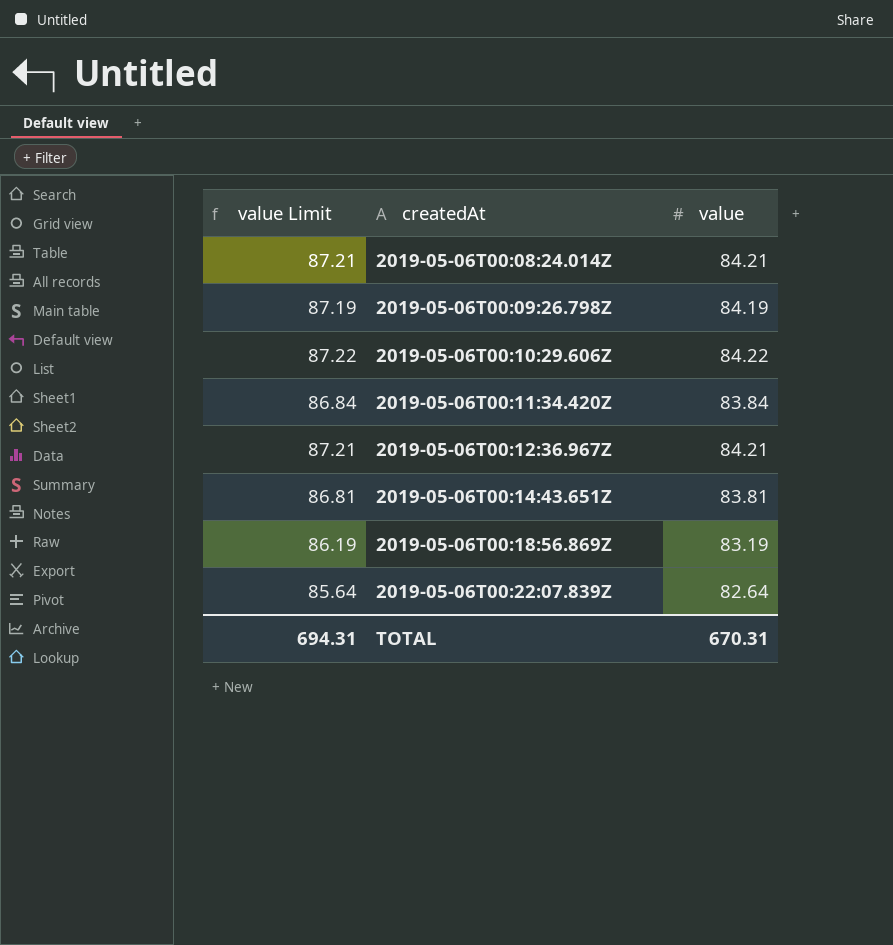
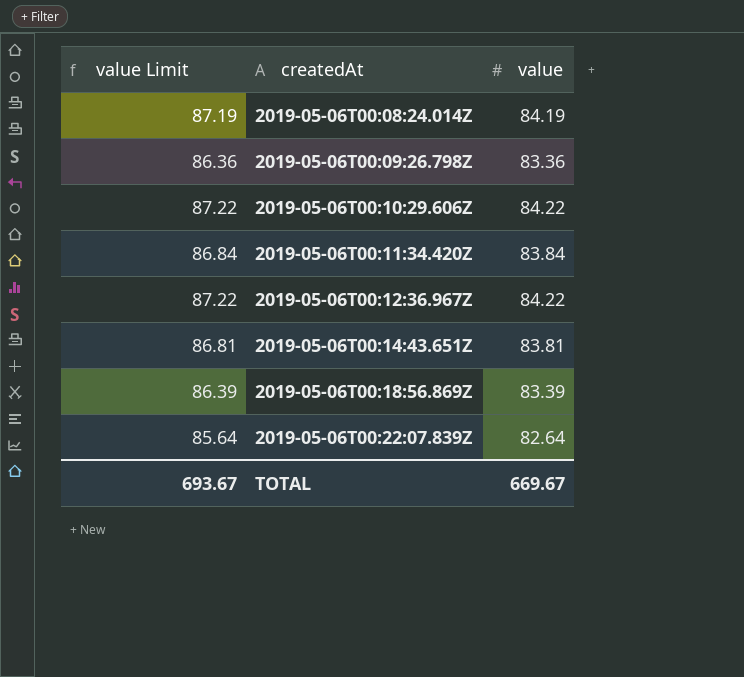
2019-05-06T00:08:24.014Z | value Limit: 87.21 -> 87.19
2019-05-06T00:08:24.014Z | value: 84.21 -> 84.19
2019-05-06T00:09:26.798Z | value Limit: 87.19 -> 86.36
2019-05-06T00:09:26.798Z | value: 84.19 -> 83.36
2019-05-06T00:12:36.967Z | value Limit: 87.21 -> 87.22
2019-05-06T00:12:36.967Z | value: 84.21 -> 84.22
2019-05-06T00:18:56.869Z | value Limit: 86.19 -> 86.39
2019-05-06T00:18:56.869Z | value: 83.19 -> 83.39
TOTAL | value Limit: 694.31 -> 693.67
TOTAL | value: 670.31 -> 669.67

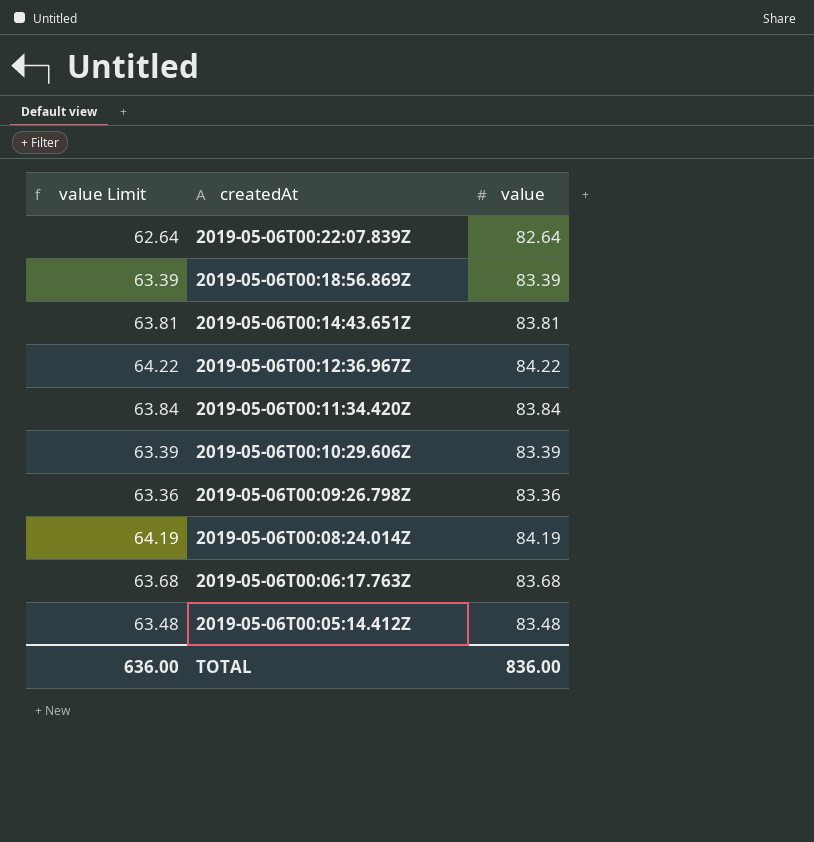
row order: createdAt ascending -> createdAt descending
column value Limit | formula: [value] + 3 -> [value] - 20
2019-05-06T00:10:29.606Z | value: 84.22 -> 83.39
row 2019-05-06T00:06:17.763Z: none -> 63.68 | 83.68
row 2019-05-06T00:05:14.412Z: none -> 63.48 | 83.48
TOTAL | value Limit: 693.67 -> 636.00
TOTAL | value: 669.67 -> 836.00

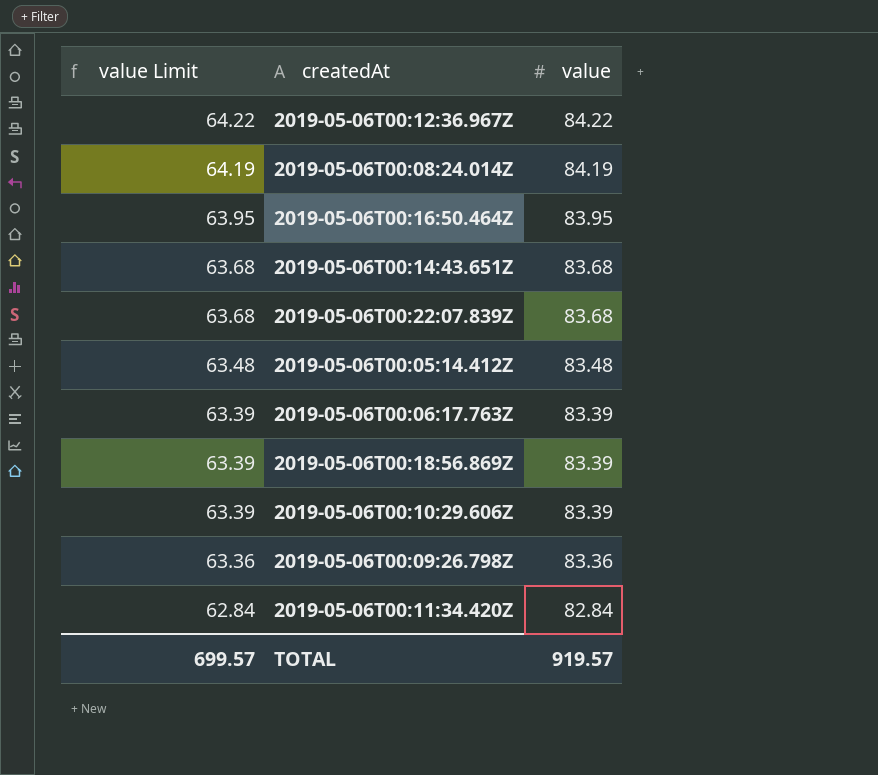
row order: createdAt descending -> value Limit descending
row 2019-05-06T00:16:50.464Z: none -> 63.95 | 83.95
2019-05-06T00:14:43.651Z | value Limit: 63.81 -> 63.68
2019-05-06T00:14:43.651Z | value: 83.81 -> 83.68
2019-05-06T00:22:07.839Z | value Limit: 62.64 -> 63.68
2019-05-06T00:22:07.839Z | value: 82.64 -> 83.68
2019-05-06T00:06:17.763Z | value Limit: 63.68 -> 63.39
2019-05-06T00:06:17.763Z | value: 83.68 -> 83.39
2019-05-06T00:11:34.420Z | value Limit: 63.84 -> 62.84
2019-05-06T00:11:34.420Z | value: 83.84 -> 82.84
TOTAL | value Limit: 636.00 -> 699.57
TOTAL | value: 836.00 -> 919.57

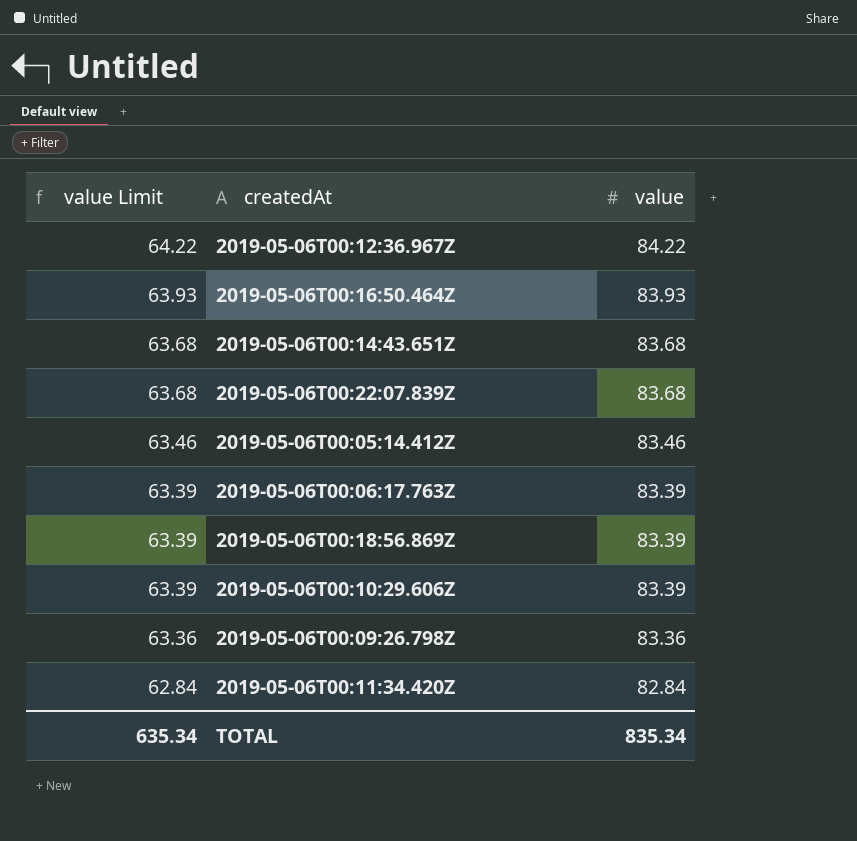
row 2019-05-06T00:08:24.014Z: 64.19 | 84.19 -> none
2019-05-06T00:16:50.464Z | value Limit: 63.95 -> 63.93
2019-05-06T00:16:50.464Z | value: 83.95 -> 83.93
2019-05-06T00:05:14.412Z | value Limit: 63.48 -> 63.46
2019-05-06T00:05:14.412Z | value: 83.48 -> 83.46
TOTAL | value Limit: 699.57 -> 635.34
TOTAL | value: 919.57 -> 835.34

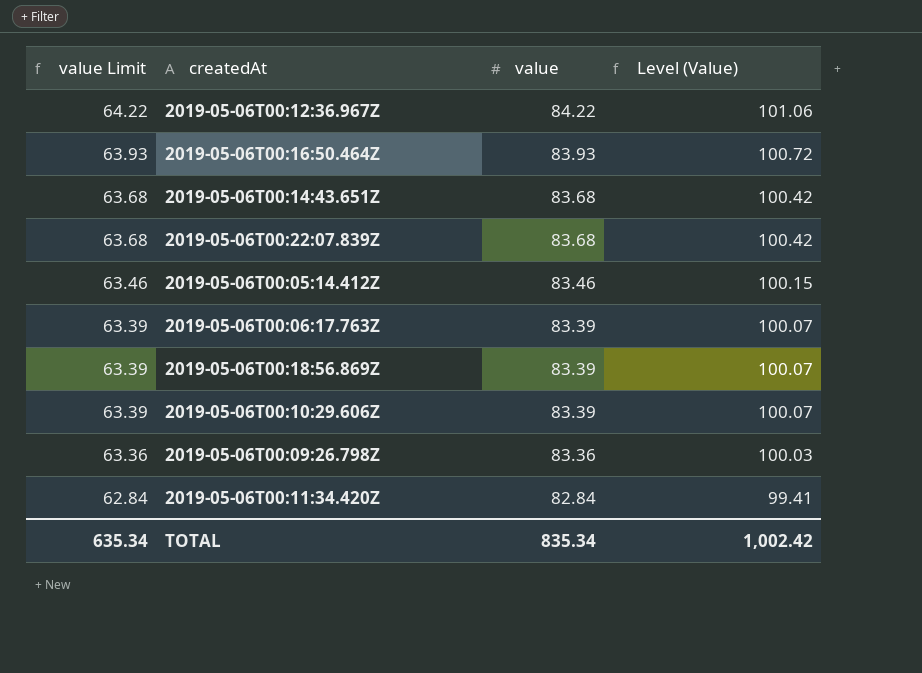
column Level (Value) | formula: none -> [value] * 1.2

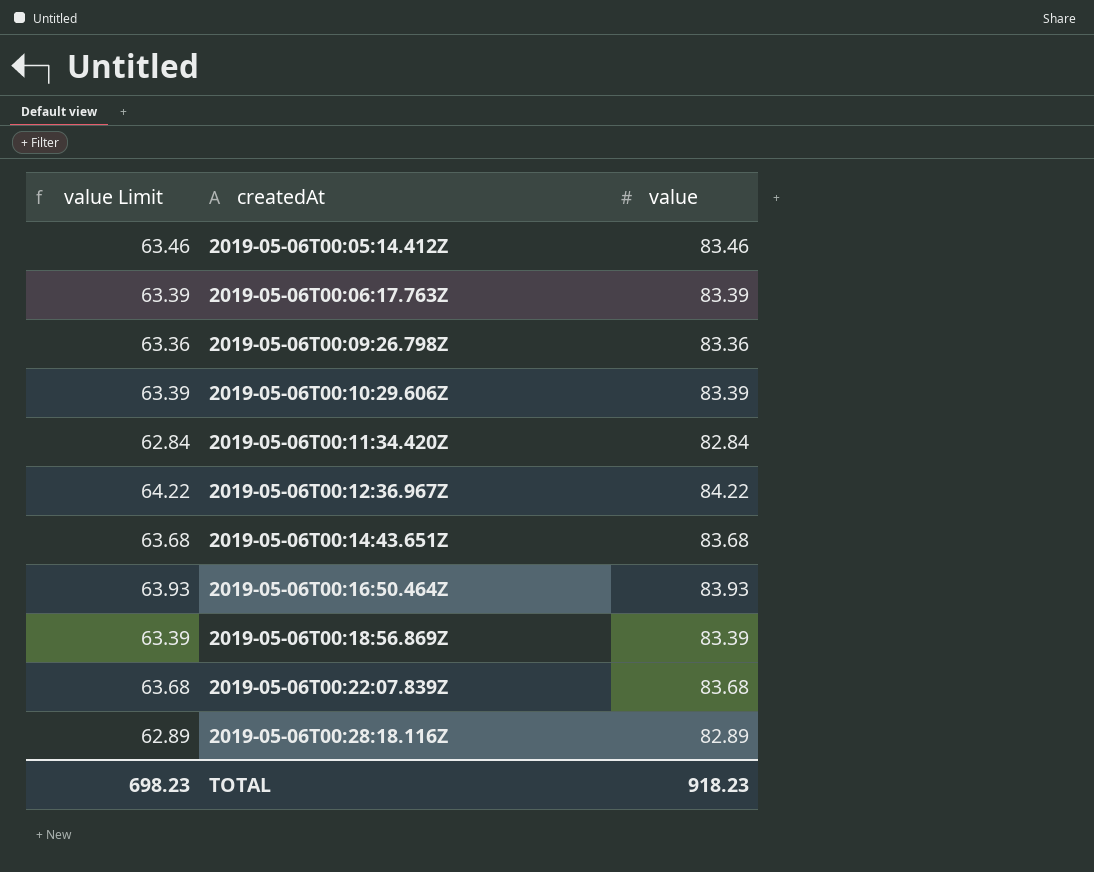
row order: value Limit descending -> createdAt ascending
column Level (Value) | formula: [value] * 1.2 -> none
row 2019-05-06T00:28:18.116Z: none -> 62.89 | 82.89
TOTAL | value Limit: 635.34 -> 698.23
TOTAL | value: 835.34 -> 918.23

